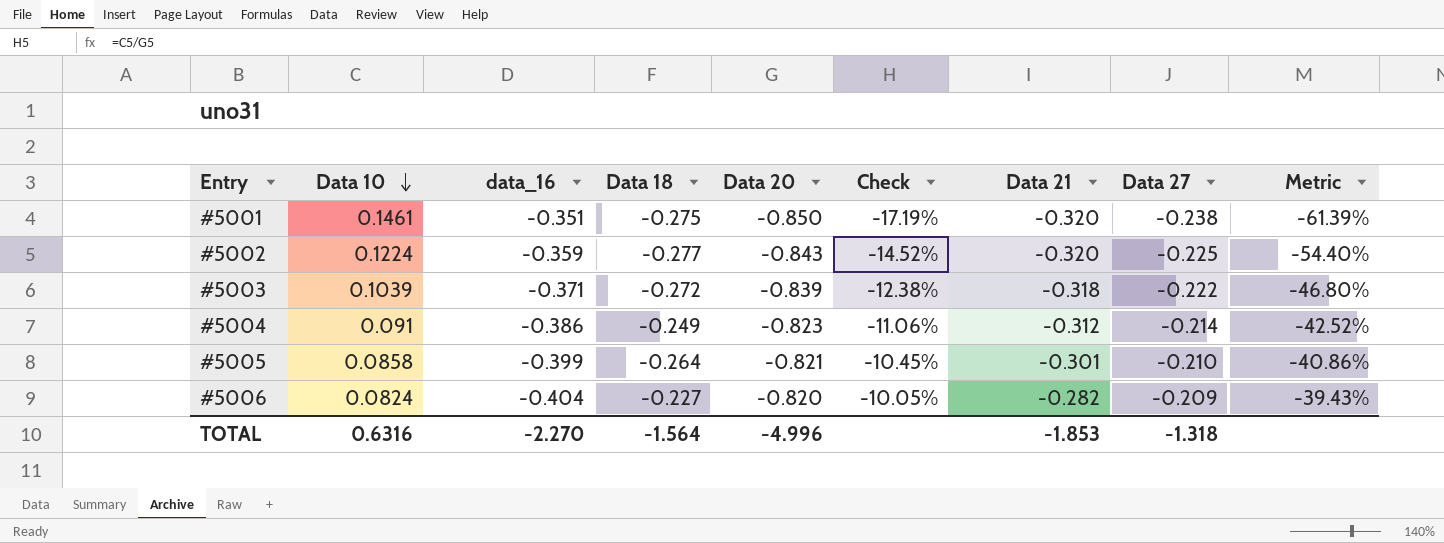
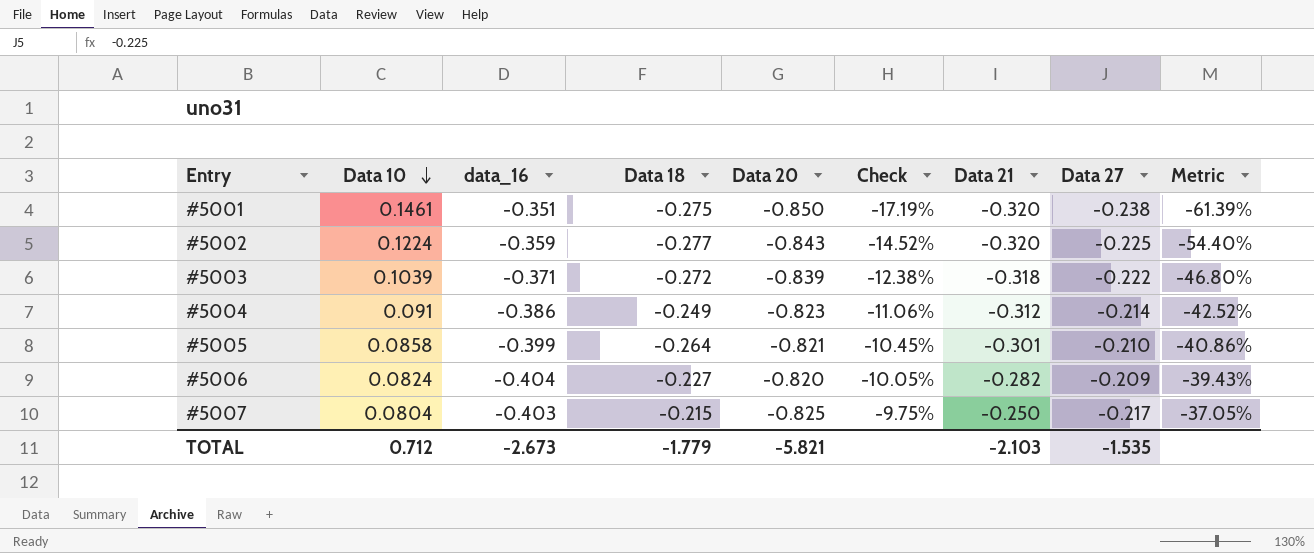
row #5007: none -> 0.0804 | -0.403 | -0.215 | -0.825 | -9.75% | -0.250 | -0.217 | -37.05%
TOTAL | Data 10: 0.6316 -> 0.712
TOTAL | data_16: -2.270 -> -2.673
TOTAL | Data 18: -1.564 -> -1.779
TOTAL | Data 20: -4.996 -> -5.821
TOTAL | Data 21: -1.853 -> -2.103
TOTAL | Data 27: -1.318 -> -1.535

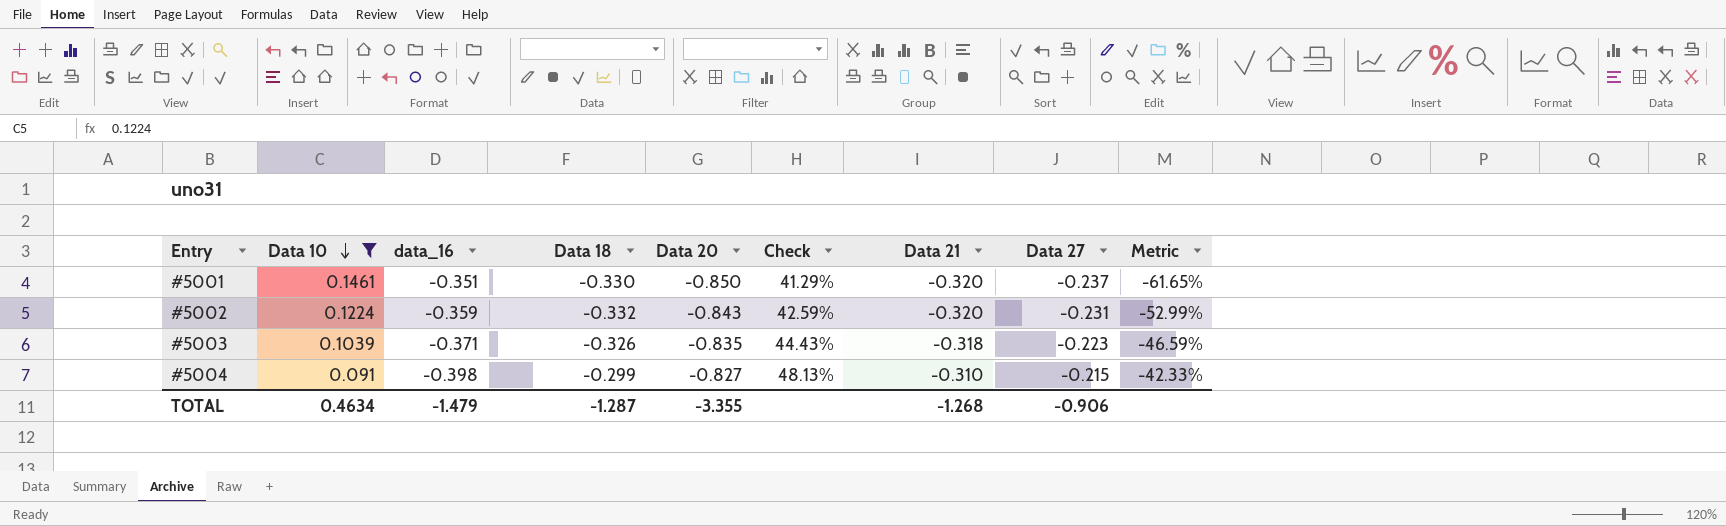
filter: none -> Data 10 >= 0.091
column Check | formula: [Data 10] / [Data 20] -> [data_16] / [Data 20]
#5001 | Data 18: -0.275 -> -0.330
#5001 | Data 27: -0.238 -> -0.237
#5001 | Metric: -61.39% -> -61.65%
#5002 | Data 18: -0.277 -> -0.332
#5002 | Data 27: -0.225 -> -0.231
#5002 | Metric: -54.40% -> -52.99%
#5003 | Data 18: -0.272 -> -0.326
#5003 | Data 20: -0.839 -> -0.835
#5003 | Data 27: -0.222 -> -0.223
#5003 | Metric: -46.80% -> -46.59%
#5004 | data_16: -0.386 -> -0.398
#5004 | Data 18: -0.249 -> -0.299
#5004 | Data 20: -0.823 -> -0.827
#5004 | Data 21: -0.312 -> -0.310
#5004 | Data 27: -0.214 -> -0.215
#5004 | Metric: -42.52% -> -42.33%
TOTAL | Data 10: 0.712 -> 0.4634
TOTAL | data_16: -2.673 -> -1.479
TOTAL | Data 18: -1.779 -> -1.287
TOTAL | Data 20: -5.821 -> -3.355
TOTAL | Data 21: -2.103 -> -1.268
TOTAL | Data 27: -1.535 -> -0.906

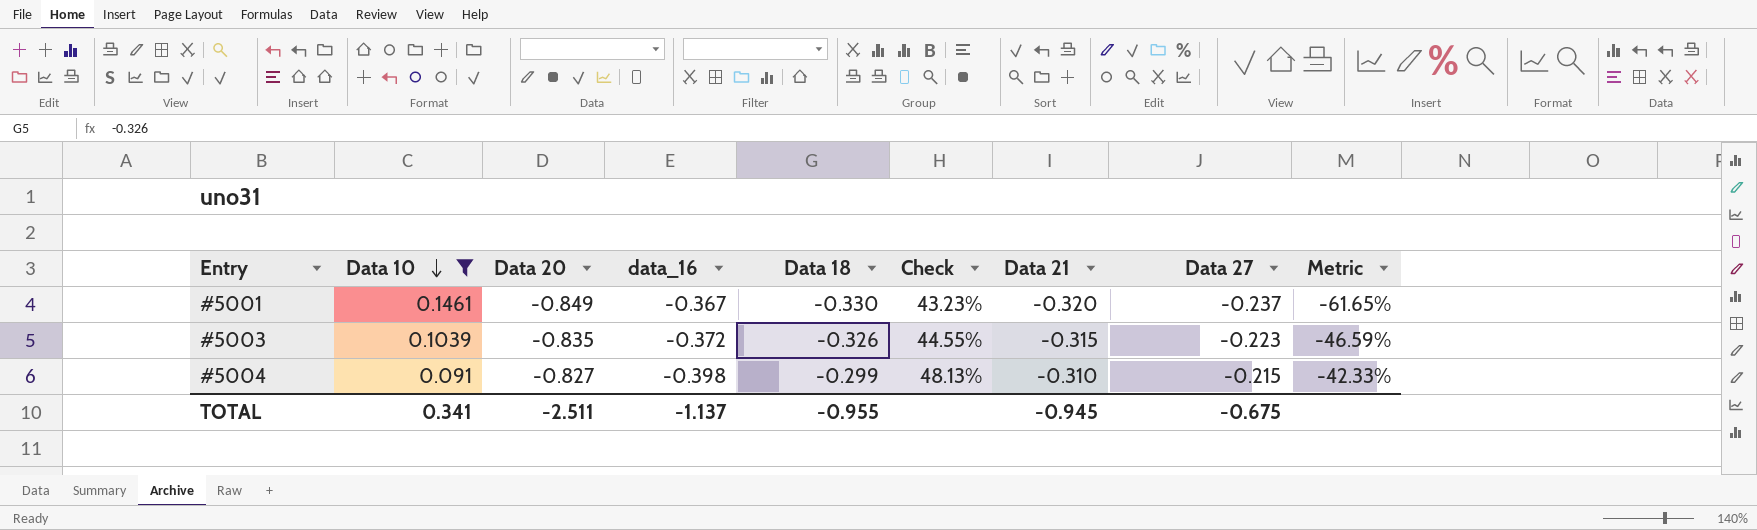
column Data 20 | position: 5 -> 3
row #5002: 0.1224 | -0.359 | -0.332 | -0.843 | 42.59% | -0.320 | -0.231 | -52.99% -> none
#5001 | Data 20: -0.850 -> -0.849
#5001 | data_16: -0.351 -> -0.367
#5001 | Check: 41.29% -> 43.23%
#5003 | data_16: -0.371 -> -0.372
#5003 | Check: 44.43% -> 44.55%
#5003 | Data 21: -0.318 -> -0.315
TOTAL | Data 10: 0.4634 -> 0.341
TOTAL | Data 20: -3.355 -> -2.511
TOTAL | data_16: -1.479 -> -1.137
TOTAL | Data 18: -1.287 -> -0.955
TOTAL | Data 21: -1.268 -> -0.945
TOTAL | Data 27: -0.906 -> -0.675

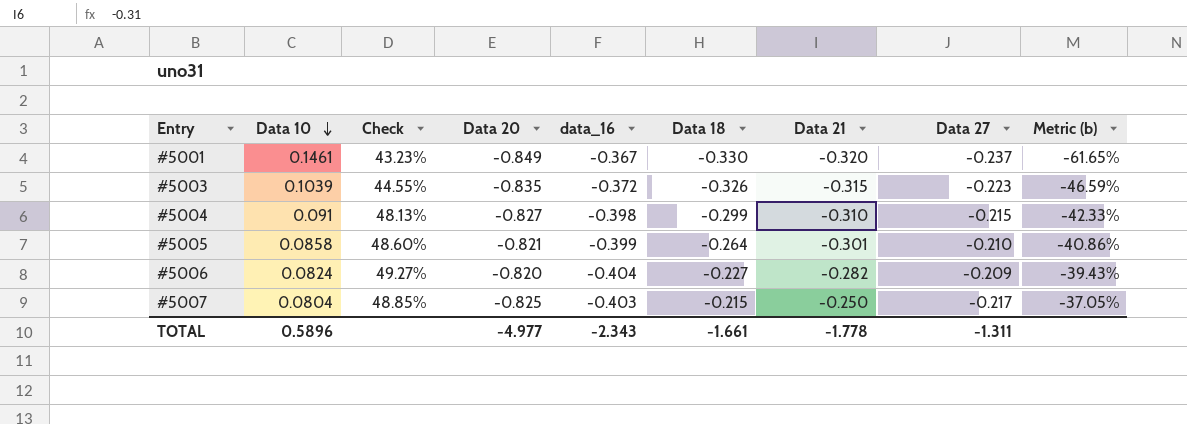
filter: Data 10 >= 0.091 -> none
column Check | position: 6 -> 3
column name: Metric -> Metric (b)
TOTAL | Data 10: 0.341 -> 0.5896
TOTAL | Data 20: -2.511 -> -4.977
TOTAL | data_16: -1.137 -> -2.343
TOTAL | Data 18: -0.955 -> -1.661
TOTAL | Data 21: -0.945 -> -1.778
TOTAL | Data 27: -0.675 -> -1.311

